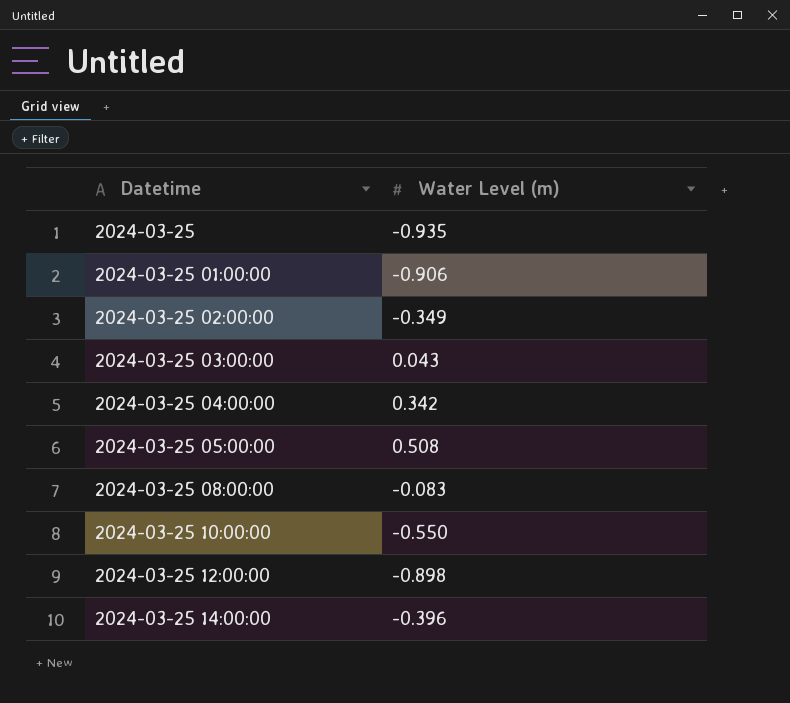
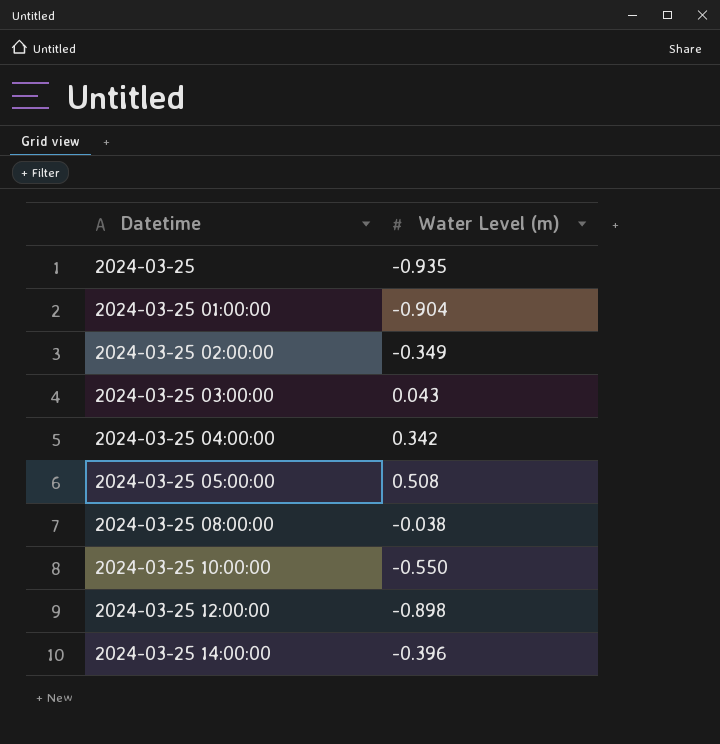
2024-03-25 01:00:00 | Water Level (m): -0.906 -> -0.904
2024-03-25 08:00:00 | Water Level (m): -0.083 -> -0.038

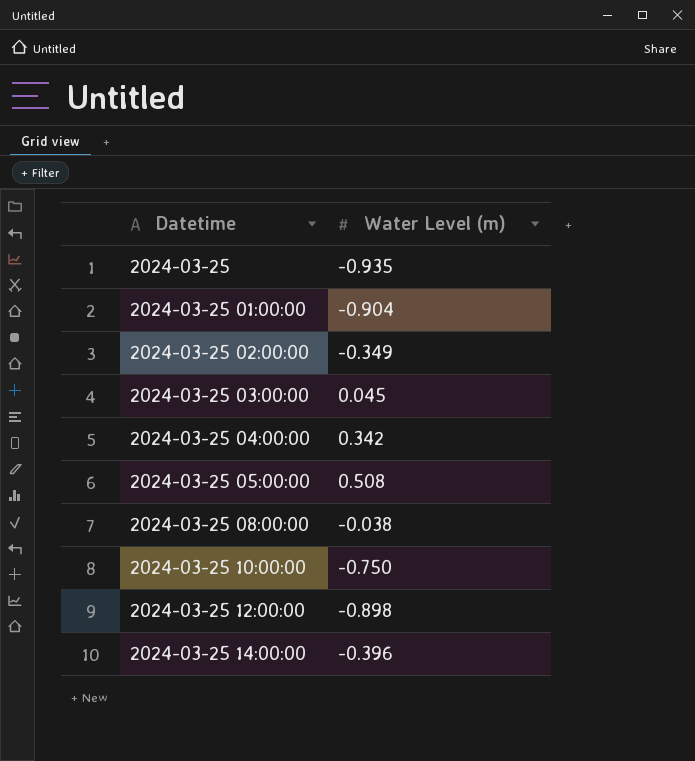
2024-03-25 03:00:00 | Water Level (m): 0.043 -> 0.045
2024-03-25 10:00:00 | Water Level (m): -0.550 -> -0.750

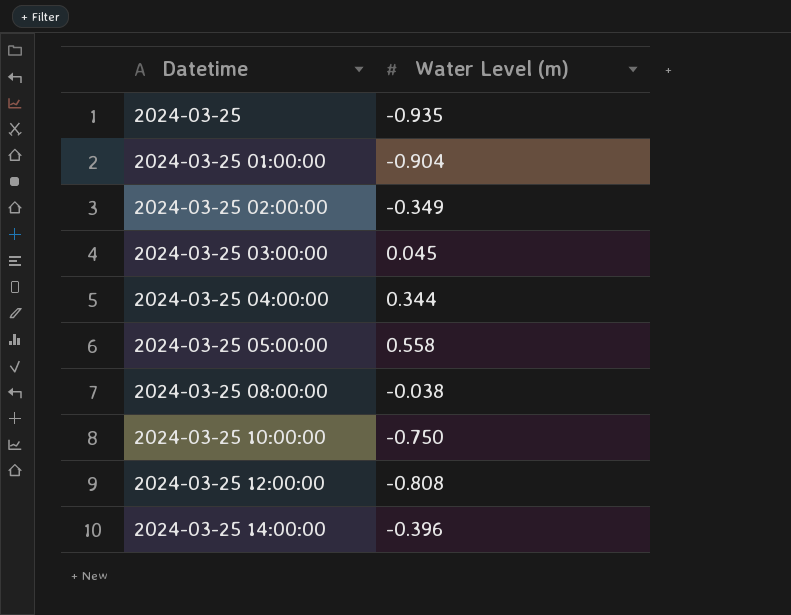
2024-03-25 04:00:00 | Water Level (m): 0.342 -> 0.344
2024-03-25 05:00:00 | Water Level (m): 0.508 -> 0.558
2024-03-25 12:00:00 | Water Level (m): -0.898 -> -0.808

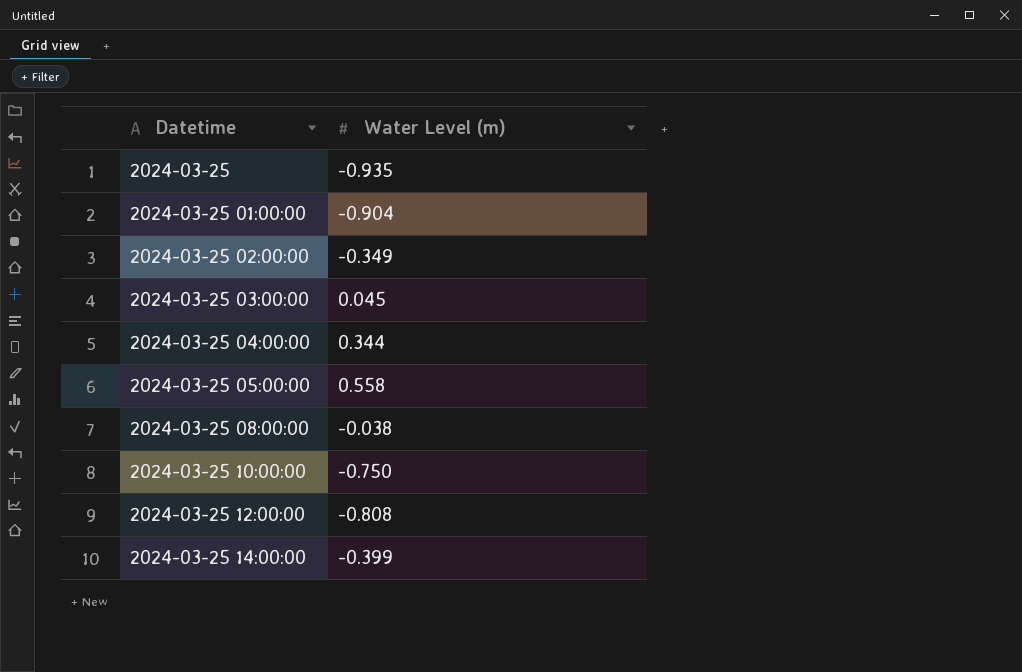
2024-03-25 14:00:00 | Water Level (m): -0.396 -> -0.399

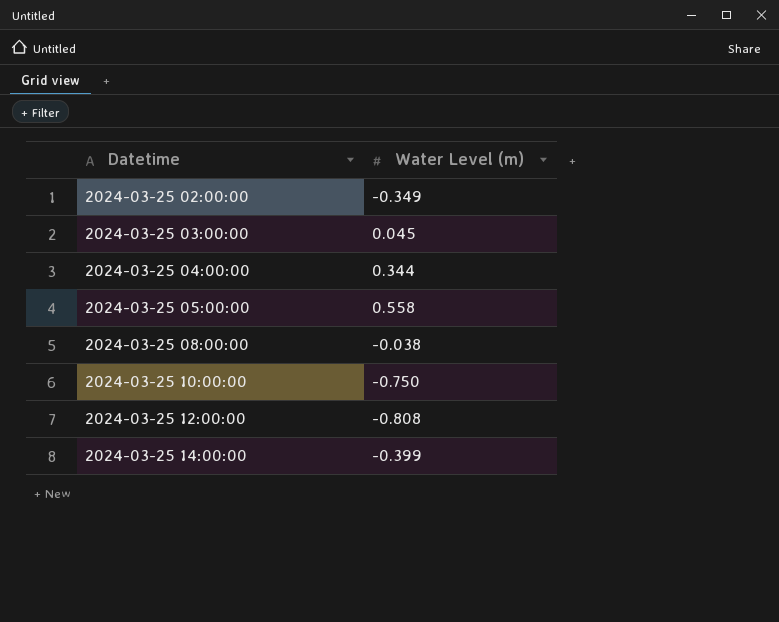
row 2024-03-25: -0.935 -> none
row 2024-03-25 01:00:00: -0.904 -> none

